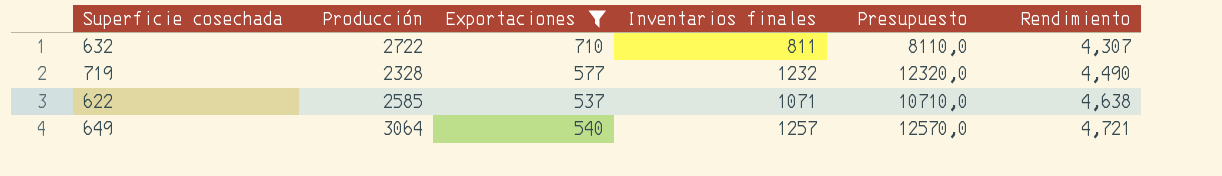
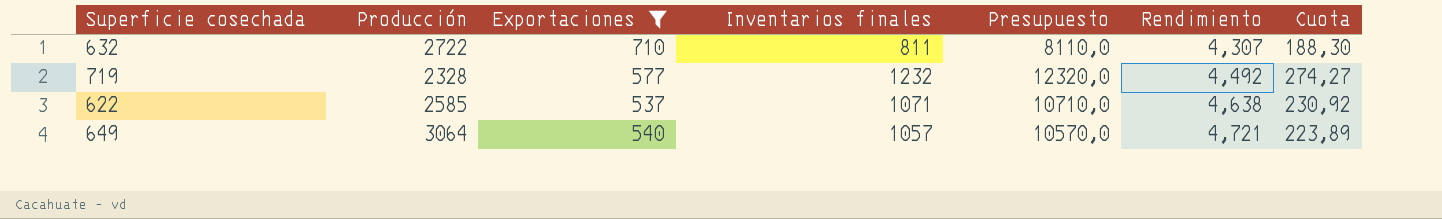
column Cuota | formula: none -> [Inventarios finales] / [Rendimiento]
719 | Rendimiento: 4,490 -> 4,492
649 | Inventarios finales: 1257 -> 1057
649 | Presupuesto: 12570,0 -> 10570,0

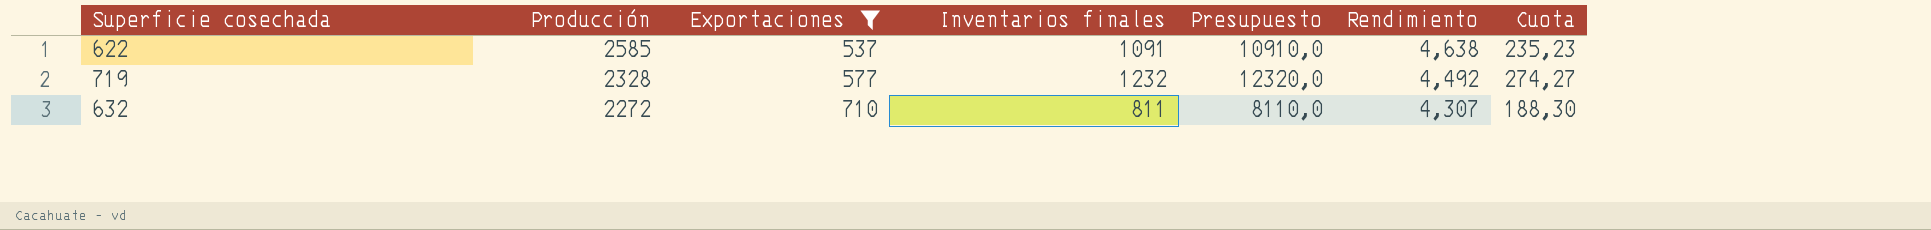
row order: Rendimiento ascending -> Producción descending
row 649: 3064 | 540 | 1057 | 10570,0 | 4,721 | 223,89 -> none
622 | Inventarios finales: 1071 -> 1091
622 | Presupuesto: 10710,0 -> 10910,0
622 | Cuota: 230,92 -> 235,23
632 | Producción: 2722 -> 2272

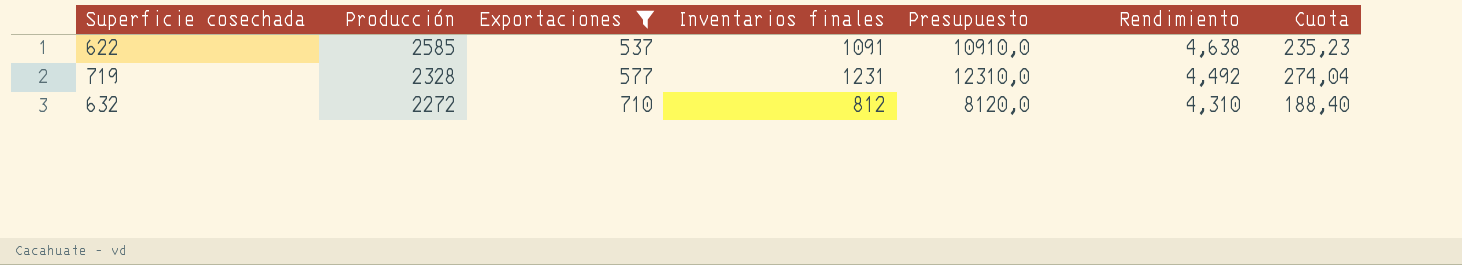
719 | Inventarios finales: 1232 -> 1231
719 | Presupuesto: 12320,0 -> 12310,0
719 | Cuota: 274,27 -> 274,04
632 | Inventarios finales: 811 -> 812
632 | Presupuesto: 8110,0 -> 8120,0
632 | Rendimiento: 4,307 -> 4,310
632 | Cuota: 188,30 -> 188,40

